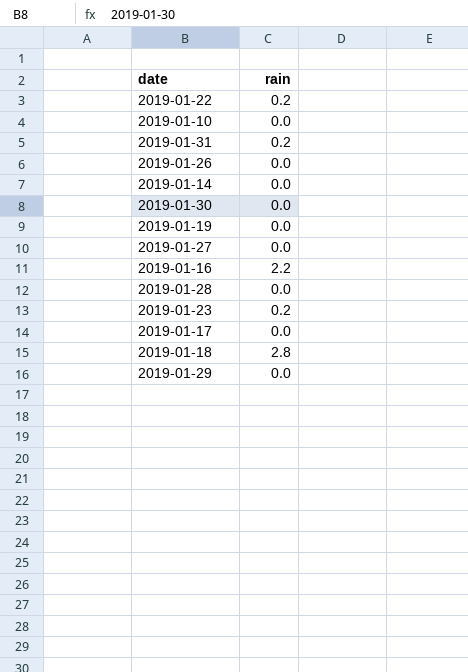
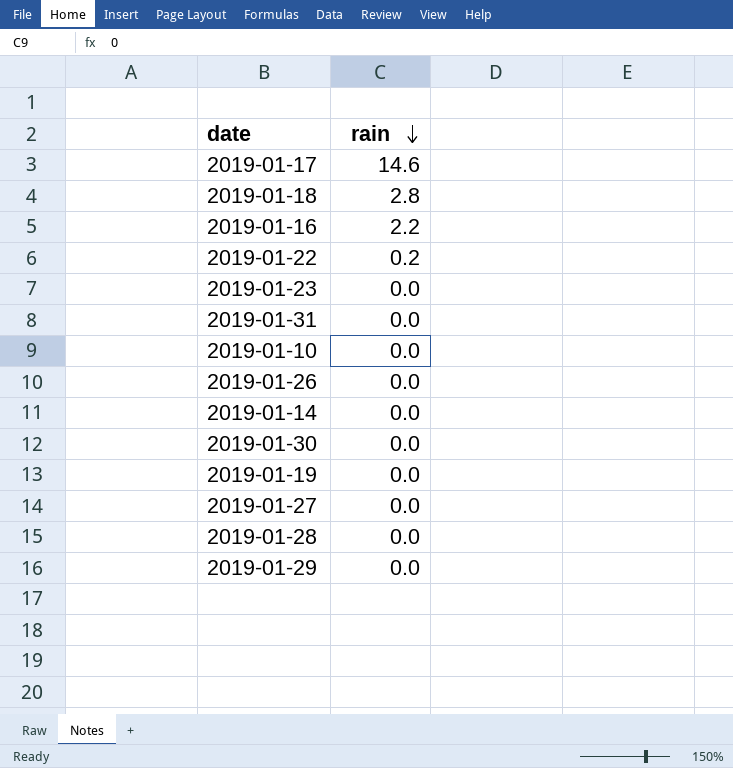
row order: none -> rain descending
2019-01-17 | rain: 0.0 -> 14.6
2019-01-23 | rain: 0.2 -> 0.0
2019-01-31 | rain: 0.2 -> 0.0

